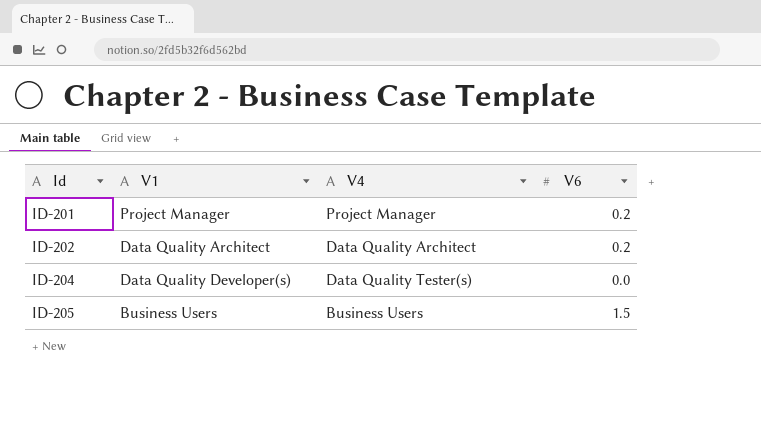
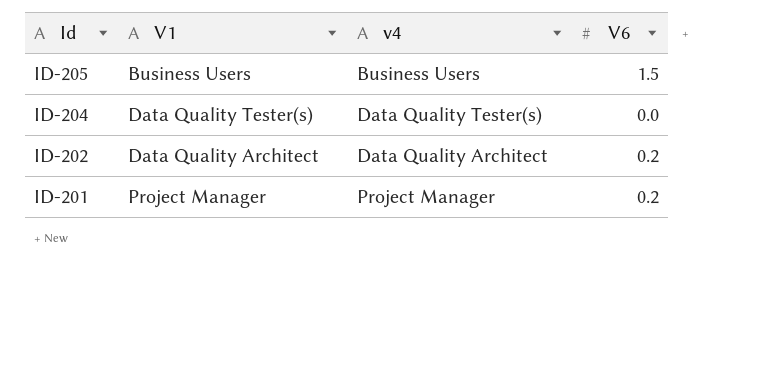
row order: Id ascending -> Id descending
column name: V4 -> v4
ID-204 | V1: Data Quality Developer(s) -> Data Quality Tester(s)

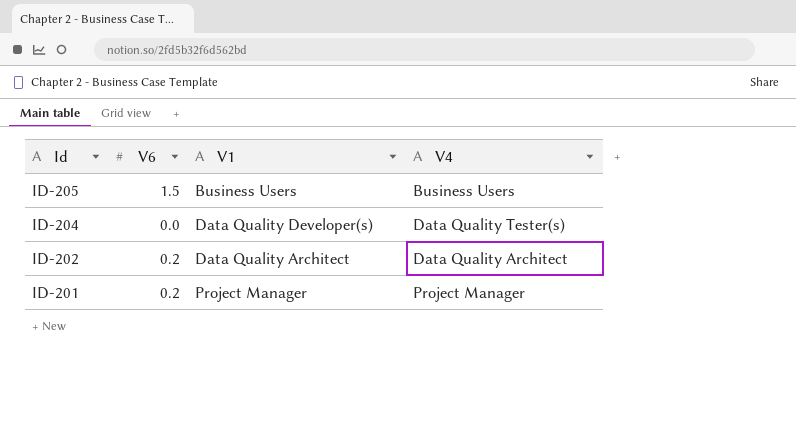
column V6 | position: 4 -> 2
column name: v4 -> V4
ID-204 | V1: Data Quality Tester(s) -> Data Quality Developer(s)

